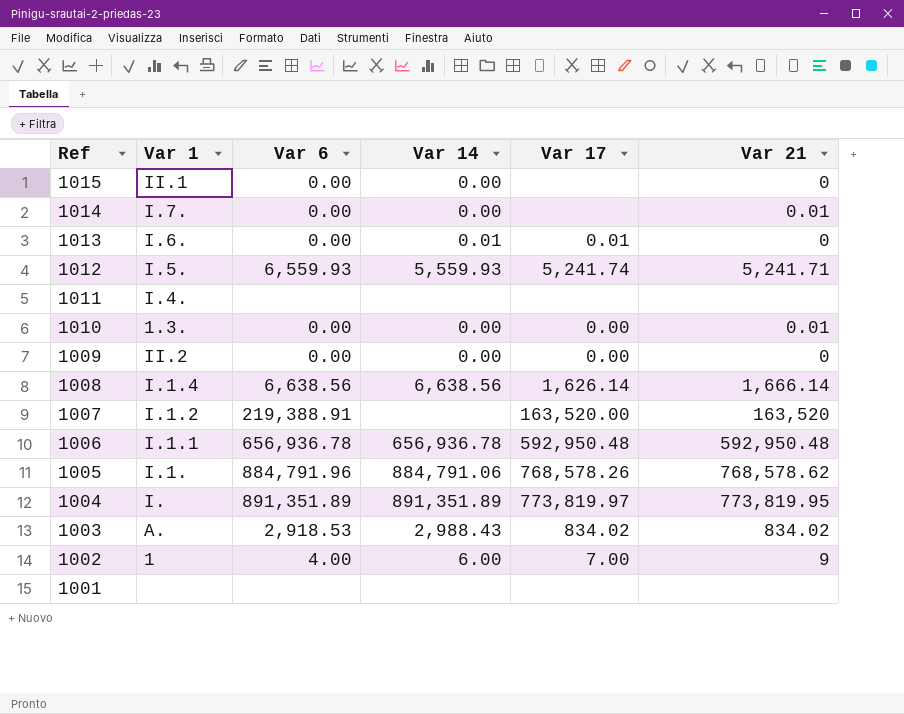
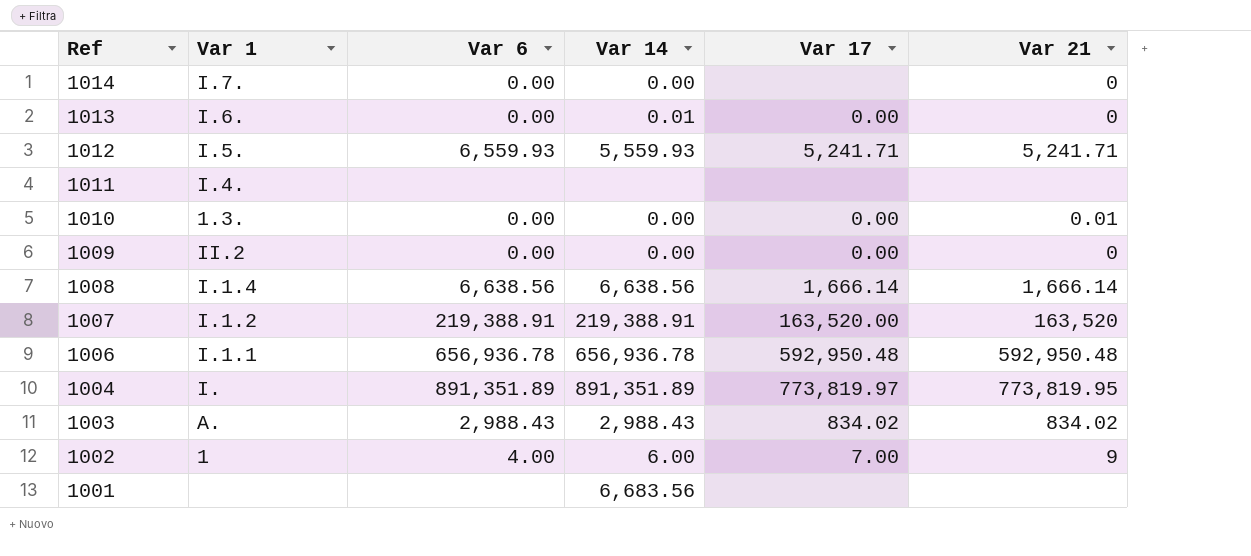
row 1015: II.1 | 0.00 | 0.00 | none | 0 -> none
row 1005: I.1. | 884,791.96 | 884,791.06 | 768,578.26 | 768,578.62 -> none
1014 | Var 21: 0.01 -> 0
1013 | Var 17: 0.01 -> 0.00
1012 | Var 17: 5,241.74 -> 5,241.71
1008 | Var 17: 1,626.14 -> 1,666.14
1007 | Var 14: none -> 219,388.91
1003 | Var 6: 2,918.53 -> 2,988.43
1001 | Var 14: none -> 6,683.56

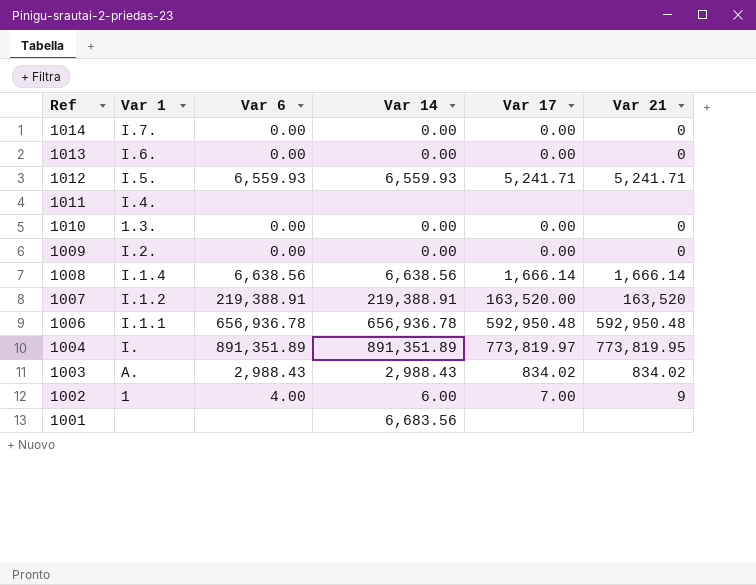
1014 | Var 17: none -> 0.00
1013 | Var 14: 0.01 -> 0.00
1012 | Var 14: 5,559.93 -> 6,559.93
1010 | Var 21: 0.01 -> 0
1009 | Var 1: II.2 -> I.2.

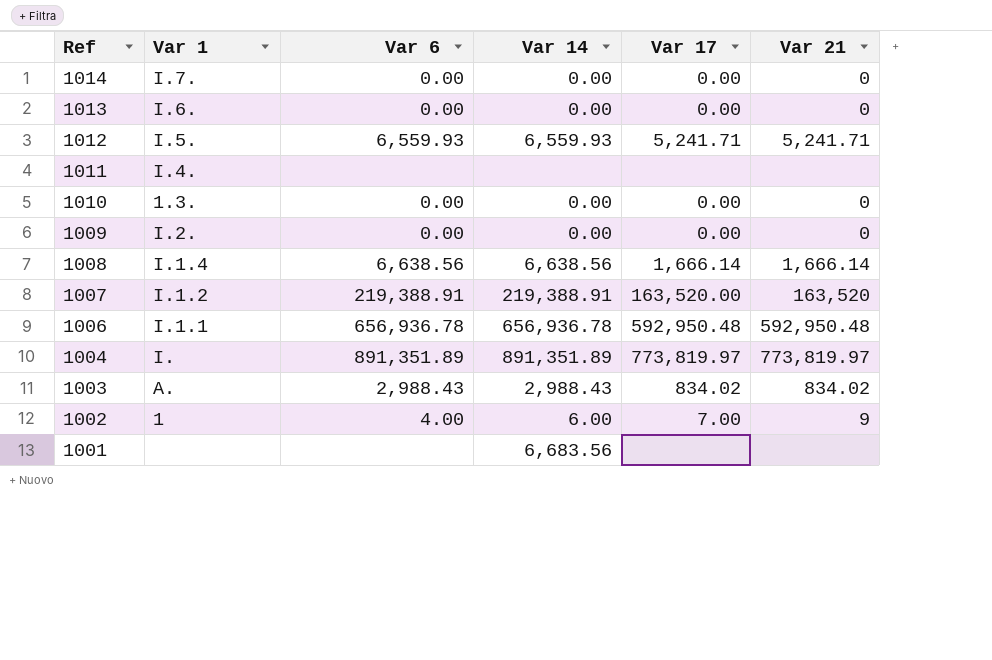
1004 | Var 21: 773,819.95 -> 773,819.97

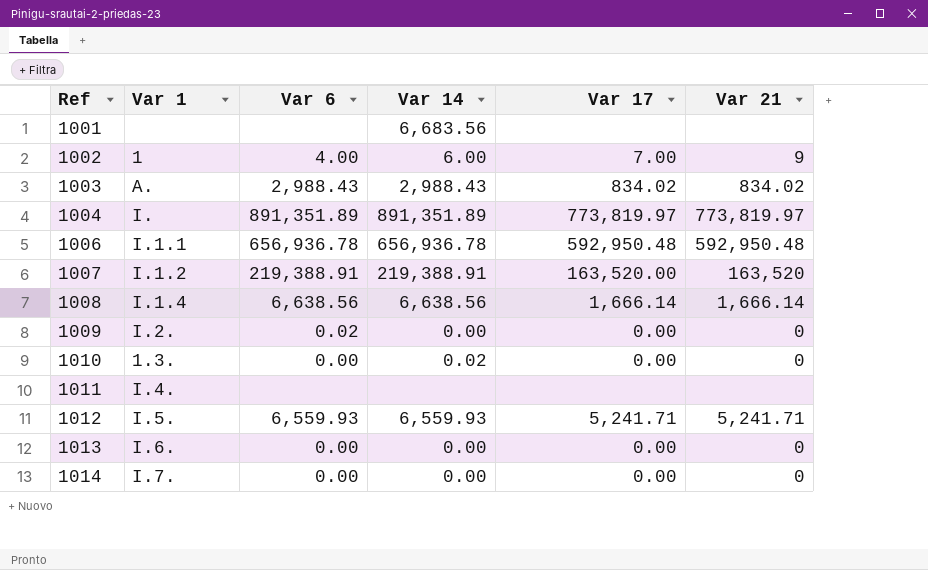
row order: Ref descending -> Ref ascending
1009 | Var 6: 0.00 -> 0.02
1010 | Var 14: 0.00 -> 0.02

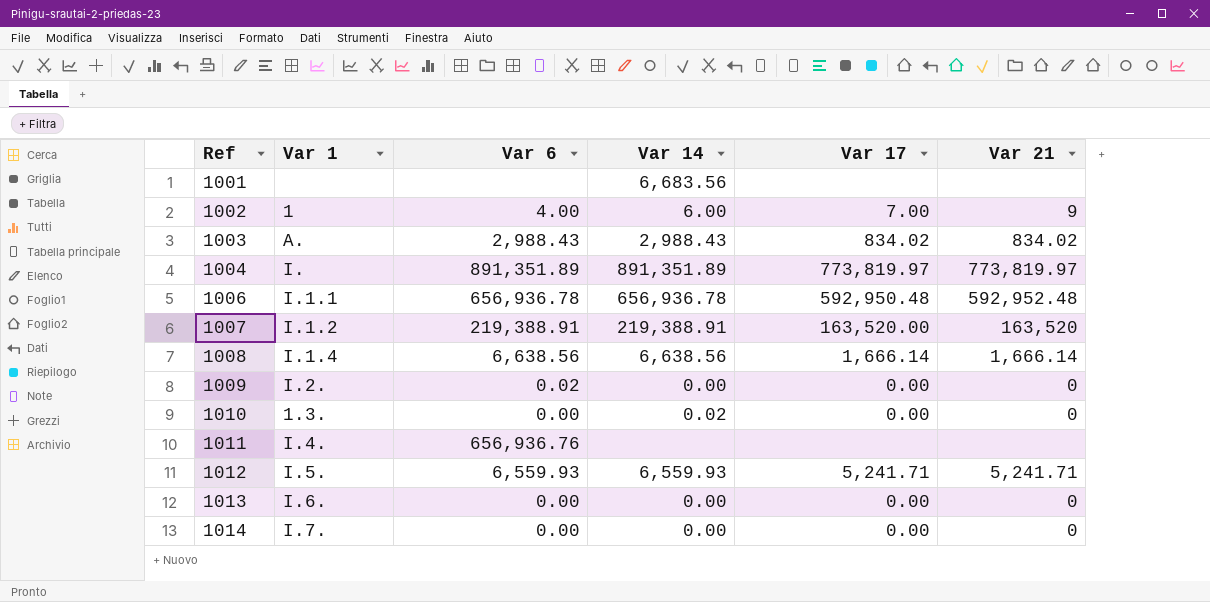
1006 | Var 21: 592,950.48 -> 592,952.48
1011 | Var 6: none -> 656,936.76

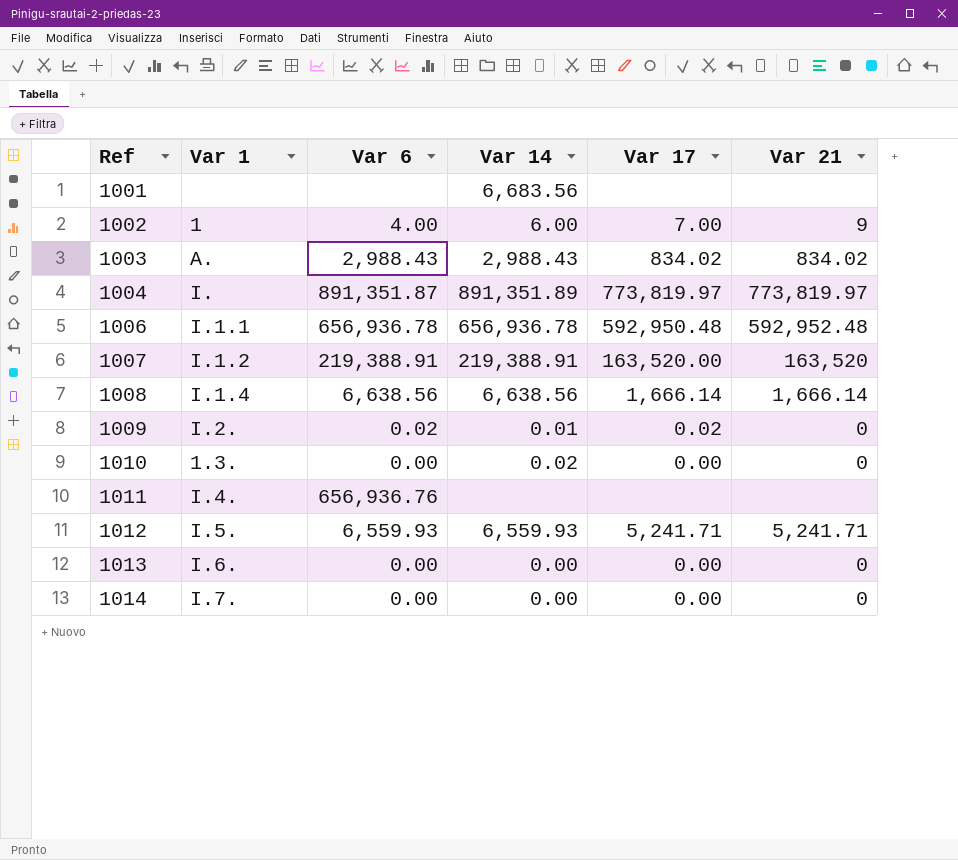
1004 | Var 6: 891,351.89 -> 891,351.87
1009 | Var 14: 0.00 -> 0.01
1009 | Var 17: 0.00 -> 0.02

